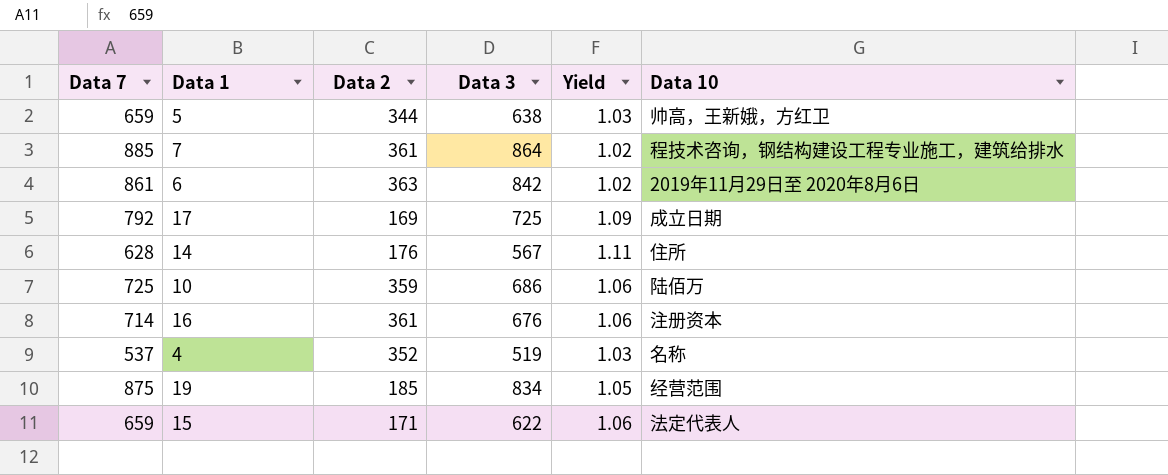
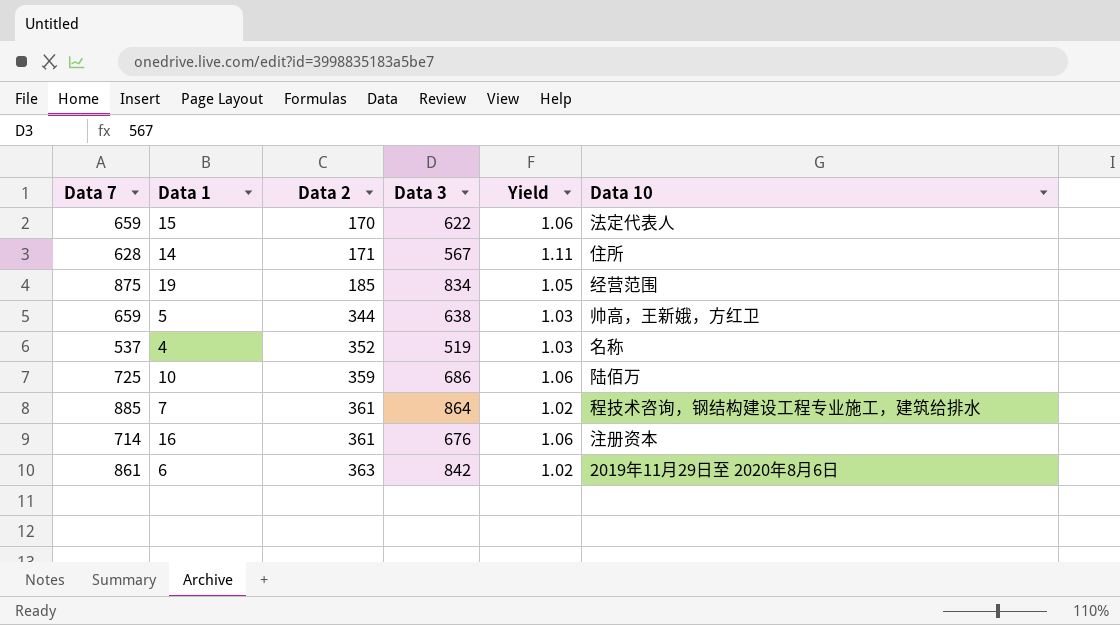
row order: none -> Data 2 ascending
row 17: 792 | 169 | 725 | 1.09 | 成立日期 -> none
15 | Data 2: 171 -> 170
14 | Data 2: 176 -> 171

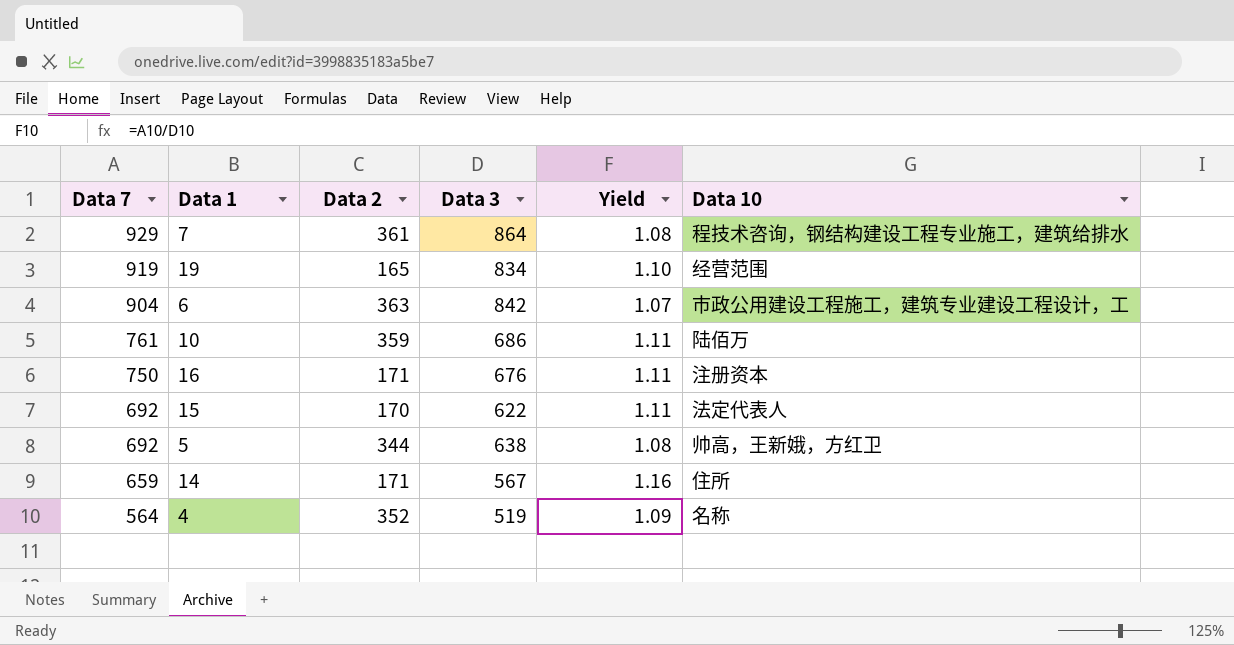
row order: Data 2 ascending -> Data 7 descending
7 | Data 7: 885 -> 929
7 | Yield: 1.02 -> 1.08
19 | Data 7: 875 -> 919
19 | Data 2: 185 -> 165
19 | Yield: 1.05 -> 1.10
6 | Data 7: 861 -> 904
6 | Yield: 1.02 -> 1.07
6 | Data 10: 2019年11月29日至 2020年8月6日 -> 市政公用建设工程施工，建筑专业建设工程设计，工
10 | Data 7: 725 -> 761
10 | Yield: 1.06 -> 1.11
16 | Data 7: 714 -> 750
16 | Data 2: 361 -> 171
16 | Yield: 1.06 -> 1.11
15 | Data 7: 659 -> 692
15 | Yield: 1.06 -> 1.11
5 | Data 7: 659 -> 692
5 | Yield: 1.03 -> 1.08
14 | Data 7: 628 -> 659
14 | Yield: 1.11 -> 1.16
4 | Data 7: 537 -> 564
4 | Yield: 1.03 -> 1.09

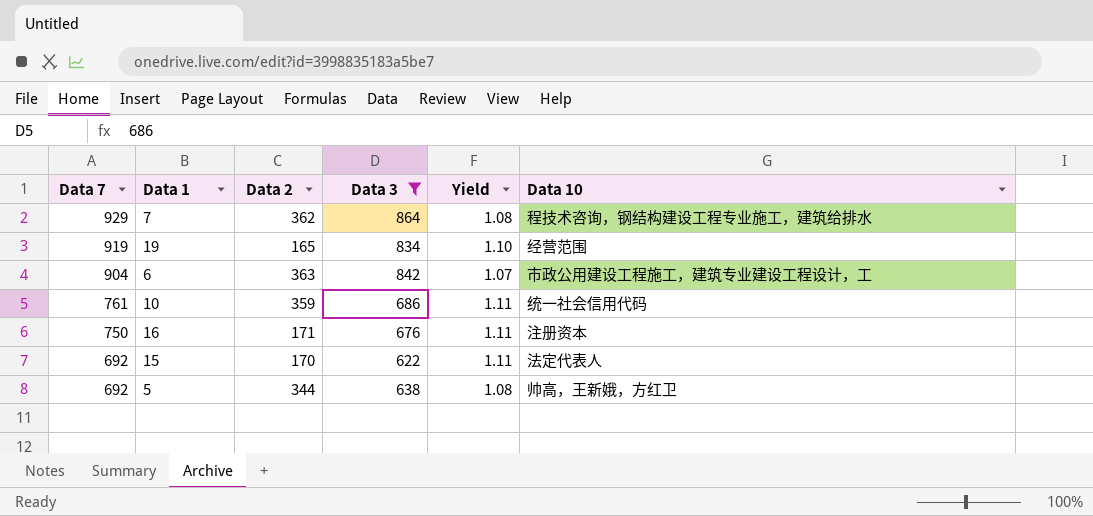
filter: none -> Data 3 >= 622
7 | Data 2: 361 -> 362
10 | Data 10: 陆佰万 -> 统一社会信用代码

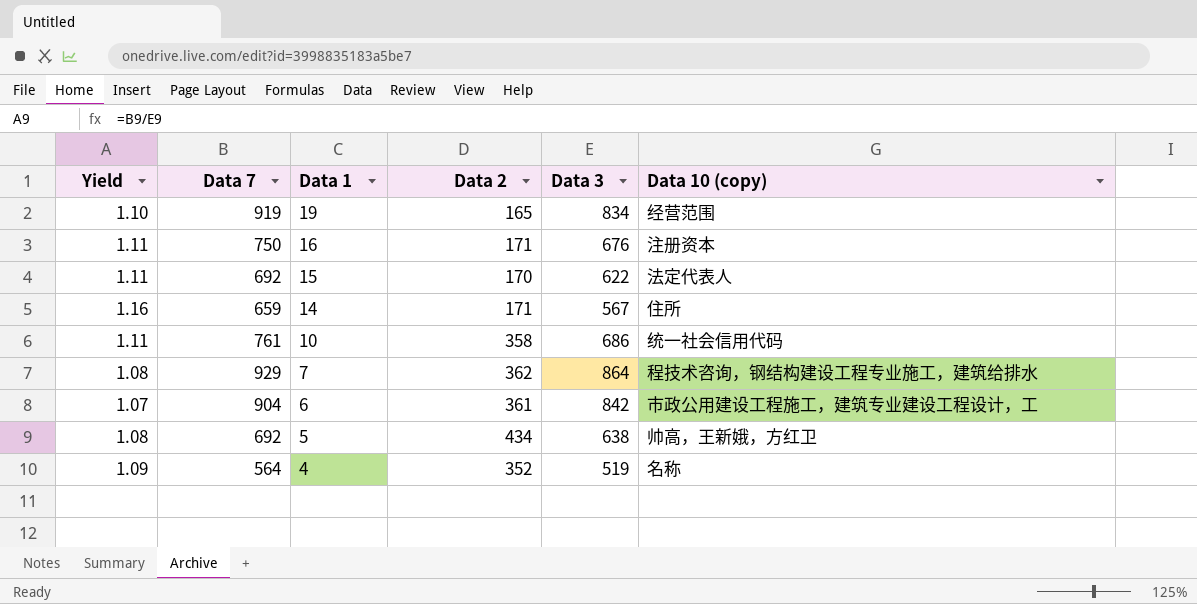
filter: Data 3 >= 622 -> none
row order: Data 7 descending -> Data 1 descending
column Yield | position: 5 -> 1
column name: Data 10 -> Data 10 (copy)
10 | Data 2: 359 -> 358
6 | Data 2: 363 -> 361
5 | Data 2: 344 -> 434

